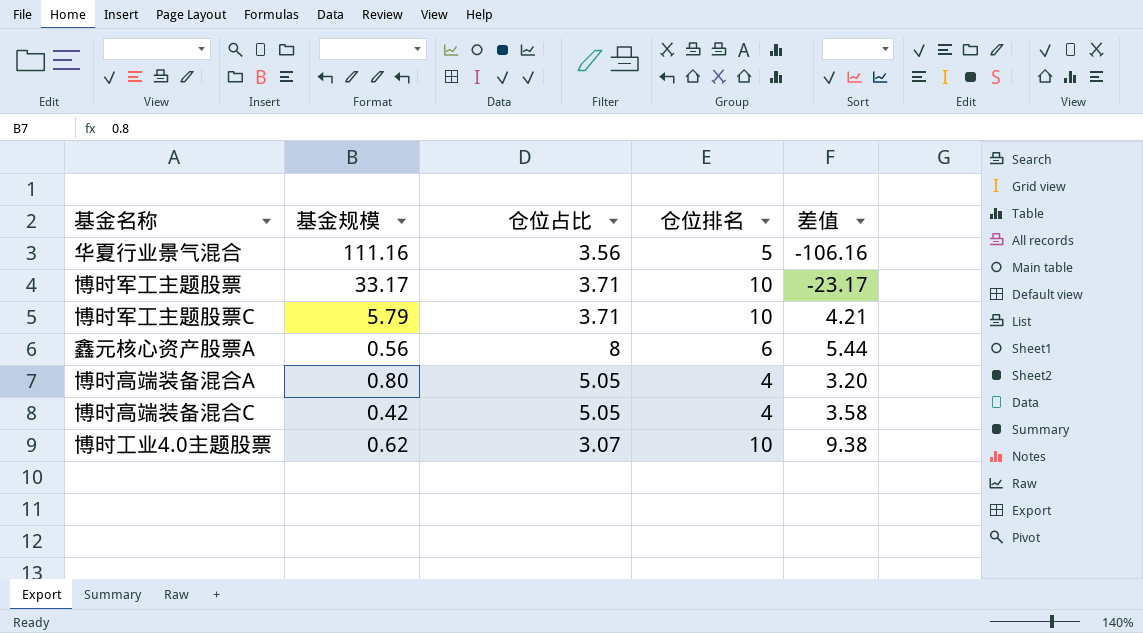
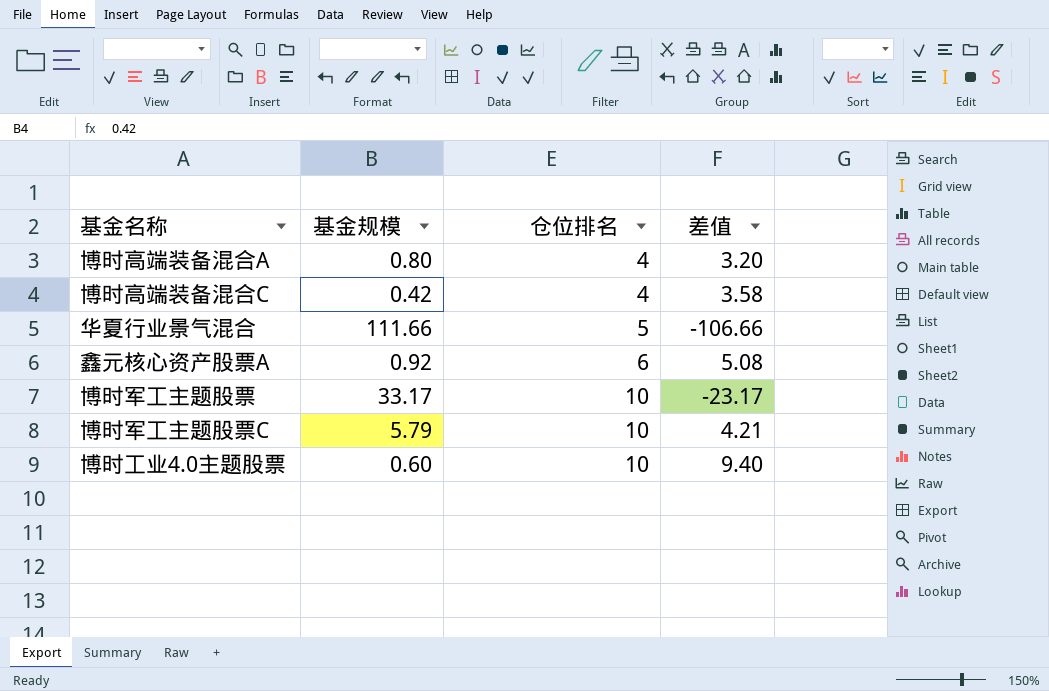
row order: none -> 仓位排名 ascending
column 仓位占比 | position: 3 -> none
华夏行业景气混合 | 基金规模: 111.16 -> 111.66
华夏行业景气混合 | 差值: -106.16 -> -106.66
鑫元核心资产股票A | 基金规模: 0.56 -> 0.92
鑫元核心资产股票A | 差值: 5.44 -> 5.08
博时工业4.0主题股票 | 基金规模: 0.62 -> 0.60
博时工业4.0主题股票 | 差值: 9.38 -> 9.40

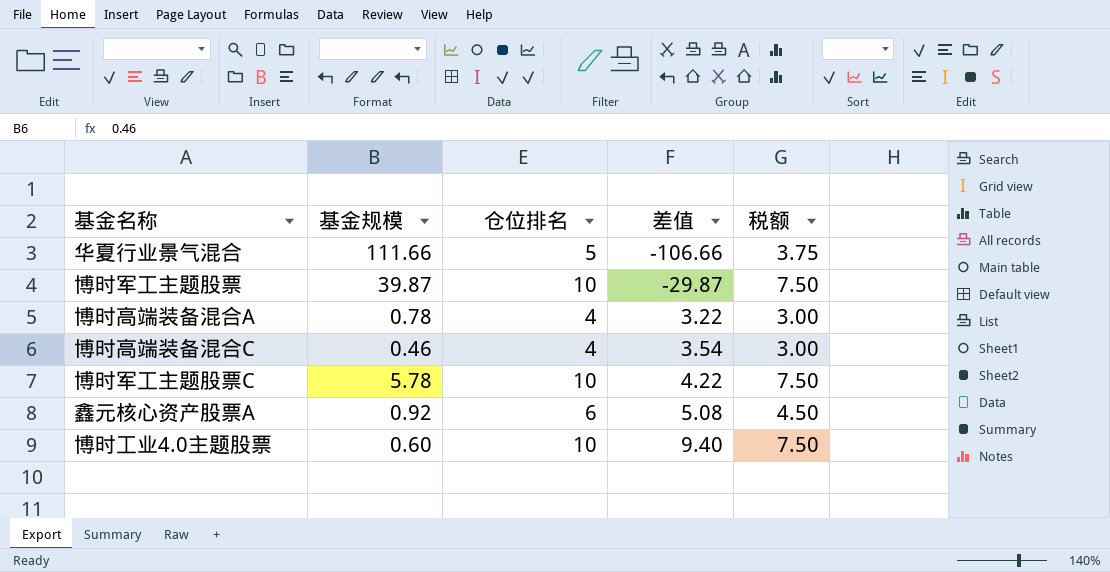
row order: 仓位排名 ascending -> 差值 ascending
column 税额 | formula: none -> [仓位排名] * 0.75
博时军工主题股票 | 基金规模: 33.17 -> 39.87
博时军工主题股票 | 差值: -23.17 -> -29.87
博时高端装备混合A | 基金规模: 0.80 -> 0.78
博时高端装备混合A | 差值: 3.20 -> 3.22
博时高端装备混合C | 基金规模: 0.42 -> 0.46
博时高端装备混合C | 差值: 3.58 -> 3.54
博时军工主题股票C | 基金规模: 5.79 -> 5.78
博时军工主题股票C | 差值: 4.21 -> 4.22

